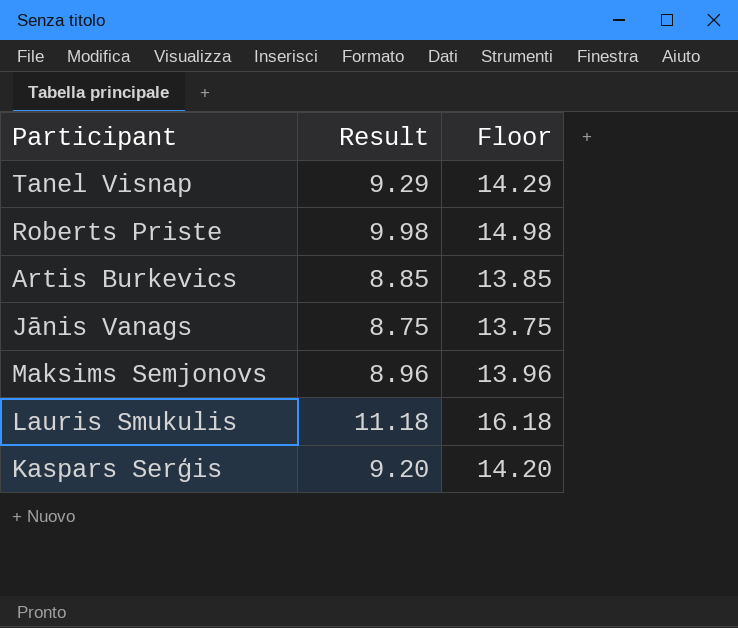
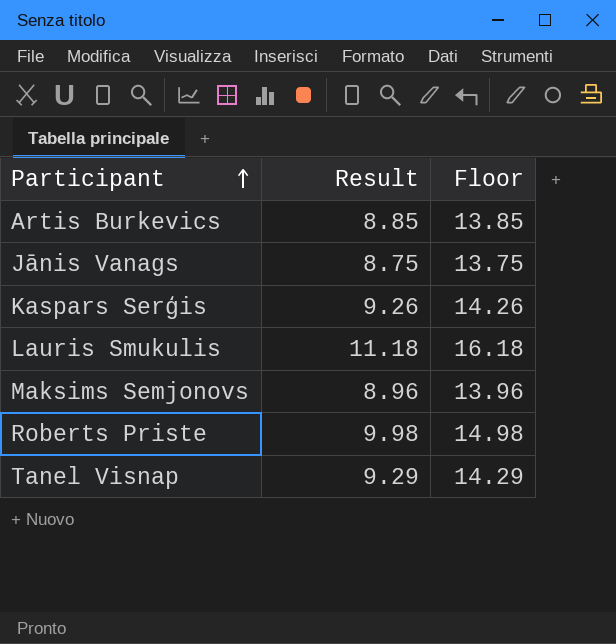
row order: none -> Participant ascending
Kaspars Serģis | Result: 9.20 -> 9.26
Kaspars Serģis | Floor: 14.20 -> 14.26

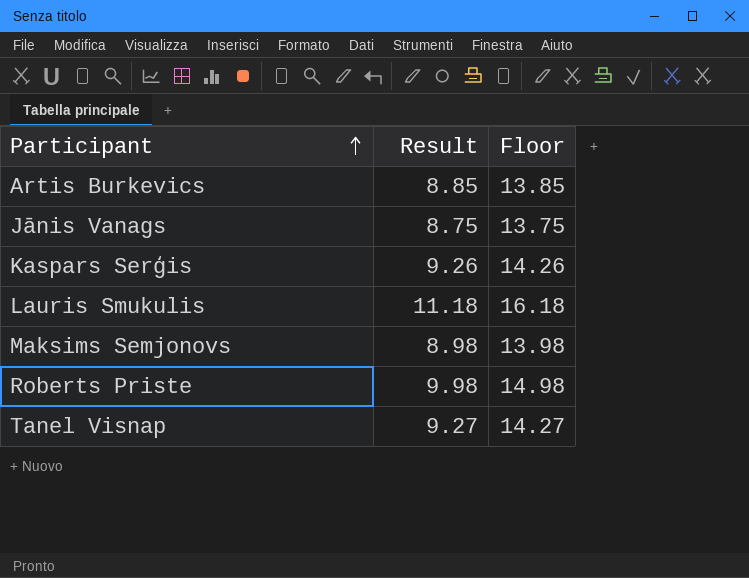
Maksims Semjonovs | Result: 8.96 -> 8.98
Maksims Semjonovs | Floor: 13.96 -> 13.98
Tanel Visnap | Result: 9.29 -> 9.27
Tanel Visnap | Floor: 14.29 -> 14.27

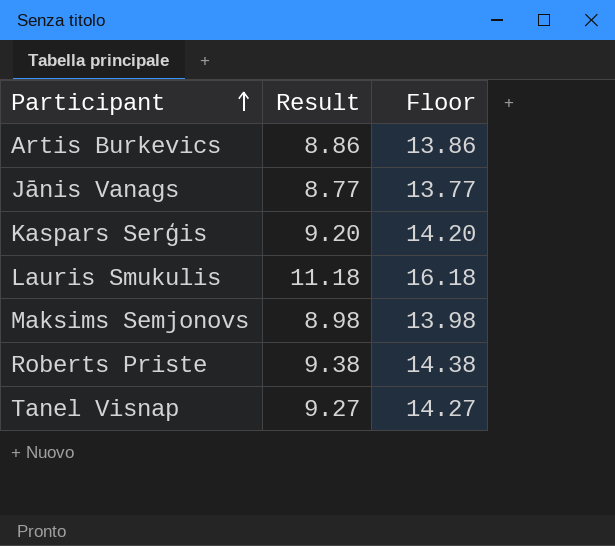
Artis Burkevics | Result: 8.85 -> 8.86
Artis Burkevics | Floor: 13.85 -> 13.86
Jānis Vanags | Result: 8.75 -> 8.77
Jānis Vanags | Floor: 13.75 -> 13.77
Kaspars Serģis | Result: 9.26 -> 9.20
Kaspars Serģis | Floor: 14.26 -> 14.20
Roberts Priste | Result: 9.98 -> 9.38
Roberts Priste | Floor: 14.98 -> 14.38

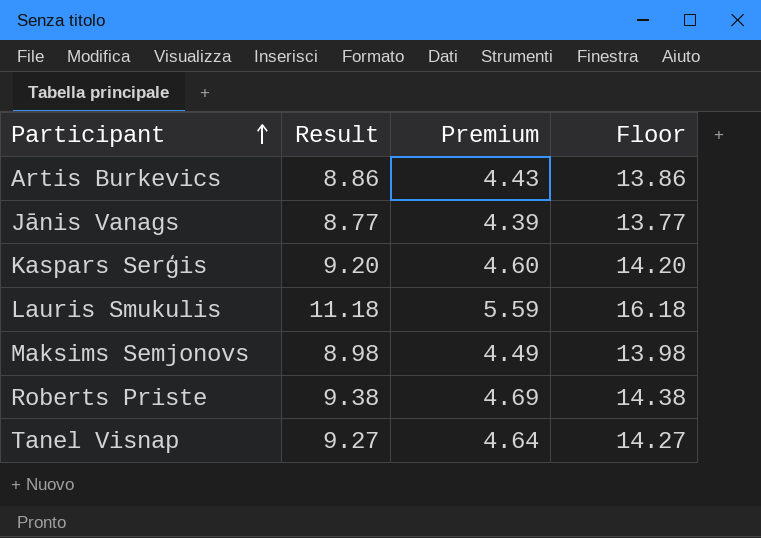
column Premium | formula: none -> [Result] * 0.5

